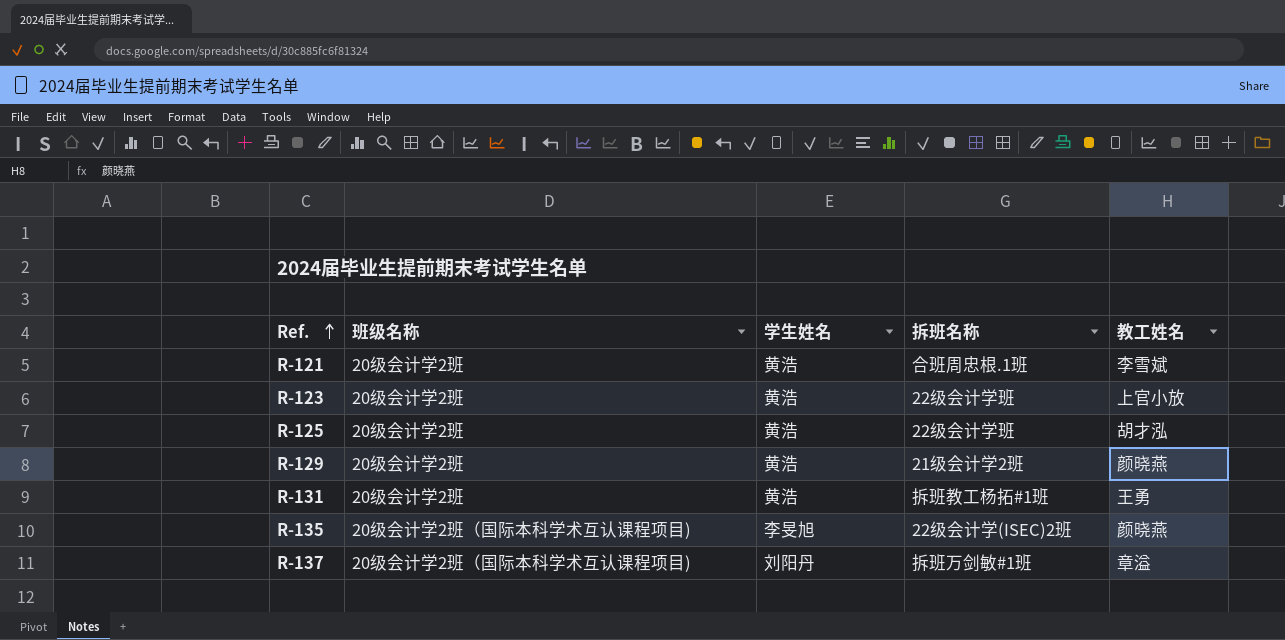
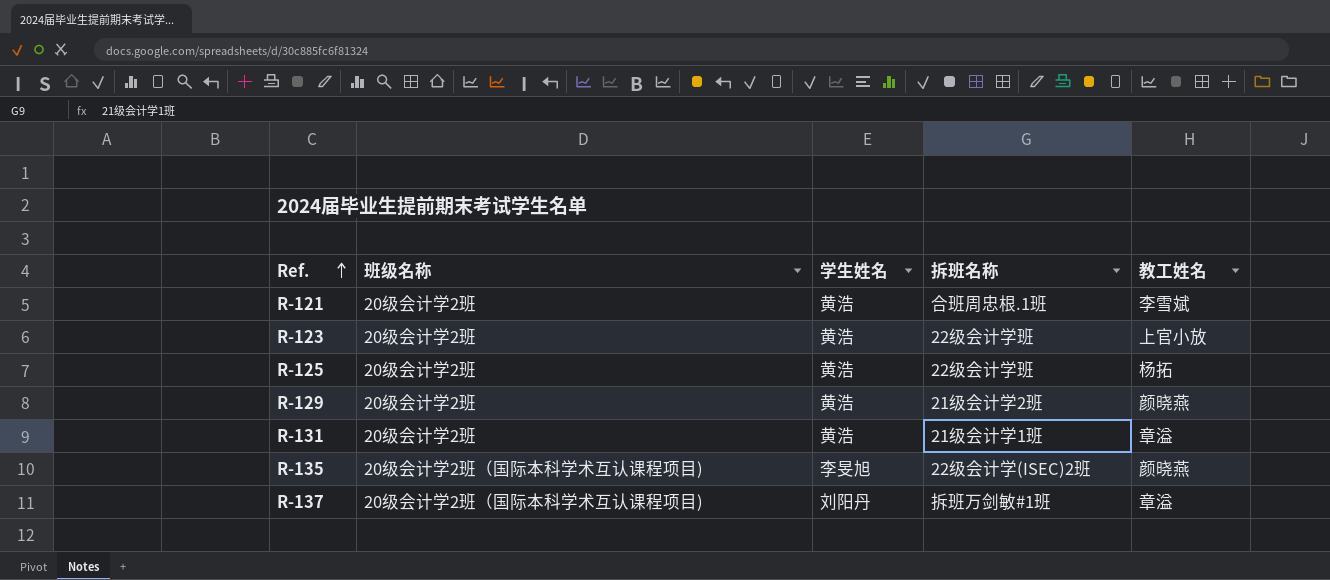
R-125 | 教工姓名: 胡才泓 -> 杨拓
R-131 | 拆班名称: 拆班教工杨拓#1班 -> 21级会计学1班
R-131 | 教工姓名: 王勇 -> 章溢

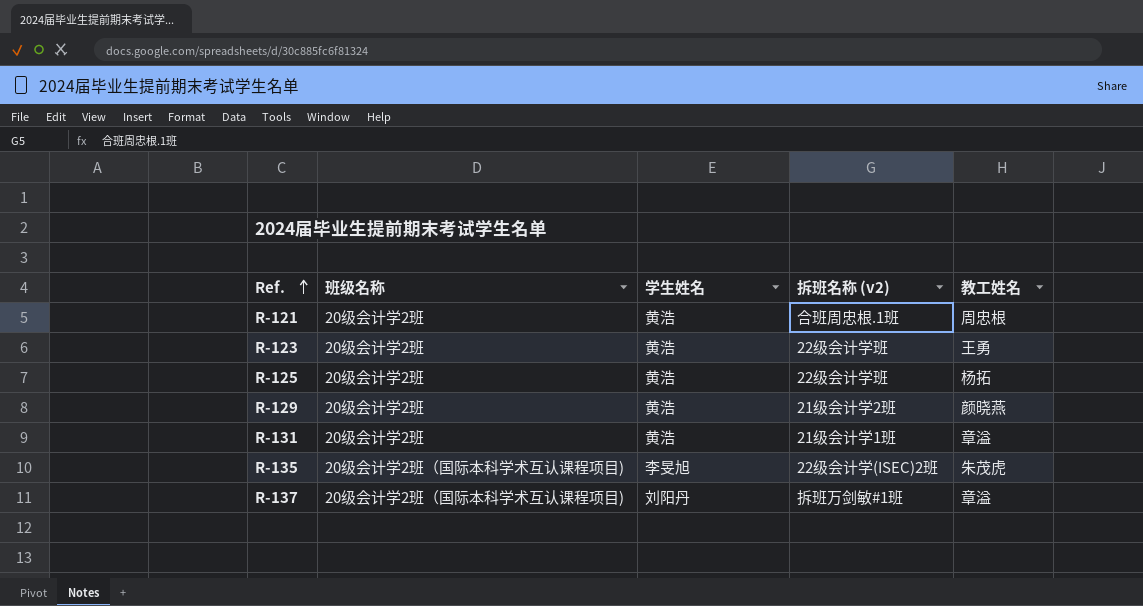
column name: 拆班名称 -> 拆班名称 (v2)
R-121 | 教工姓名: 李雪斌 -> 周忠根
R-123 | 教工姓名: 上官小放 -> 王勇
R-135 | 教工姓名: 颜晓燕 -> 朱茂虎

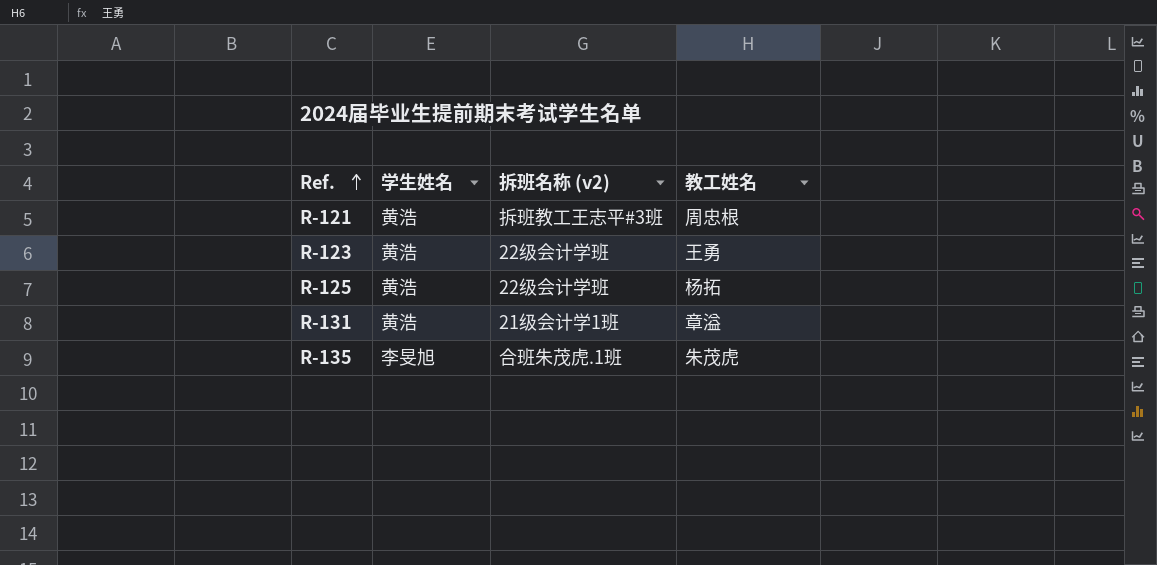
column 班级名称 | position: 2 -> none
row R-129: 20级会计学2班 | 黄浩 | 21级会计学2班 | 颜晓燕 -> none
row R-137: 20级会计学2班（国际本科学术互认课程项目) | 刘阳丹 | 拆班万剑敏#1班 | 章溢 -> none
R-121 | 拆班名称 (v2): 合班周忠根.1班 -> 拆班教工王志平#3班
R-135 | 拆班名称 (v2): 22级会计学(ISEC)2班 -> 合班朱茂虎.1班

